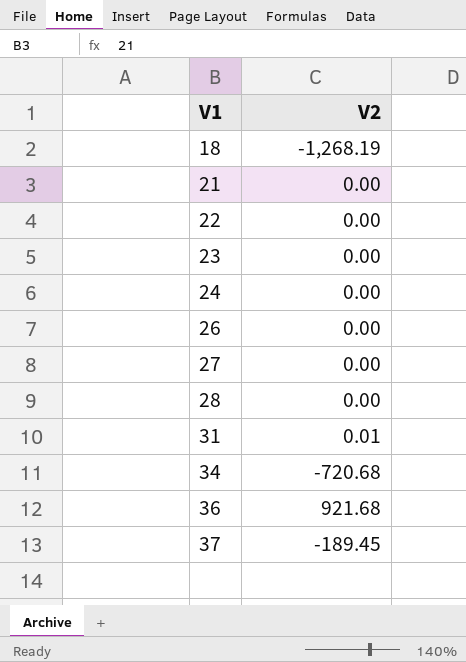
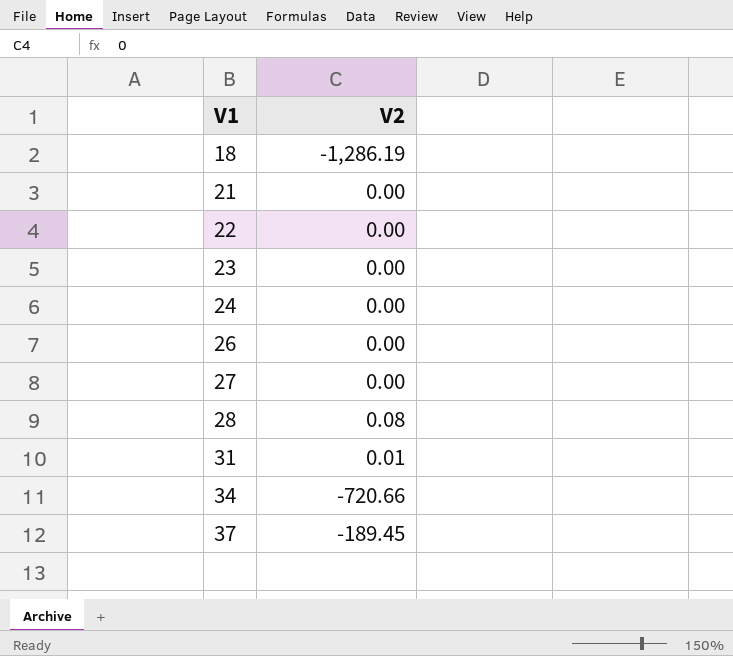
row 36: 921.68 -> none
18 | V2: -1,268.19 -> -1,286.19
28 | V2: 0.00 -> 0.08
34 | V2: -720.68 -> -720.66

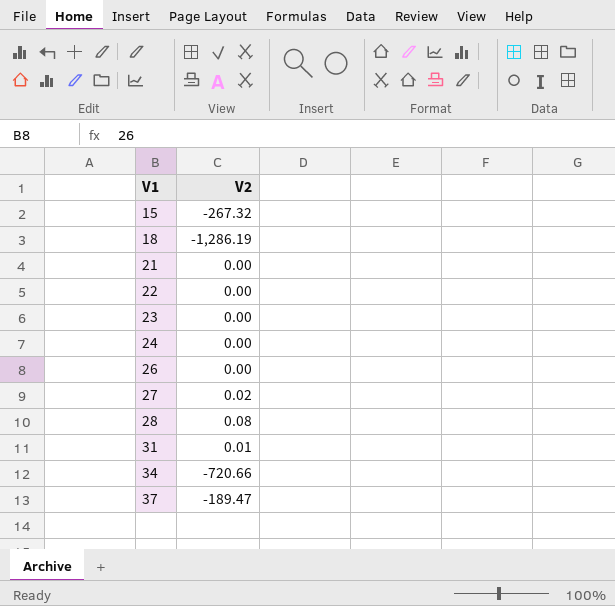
row 15: none -> -267.32
27 | V2: 0.00 -> 0.02
37 | V2: -189.45 -> -189.47

